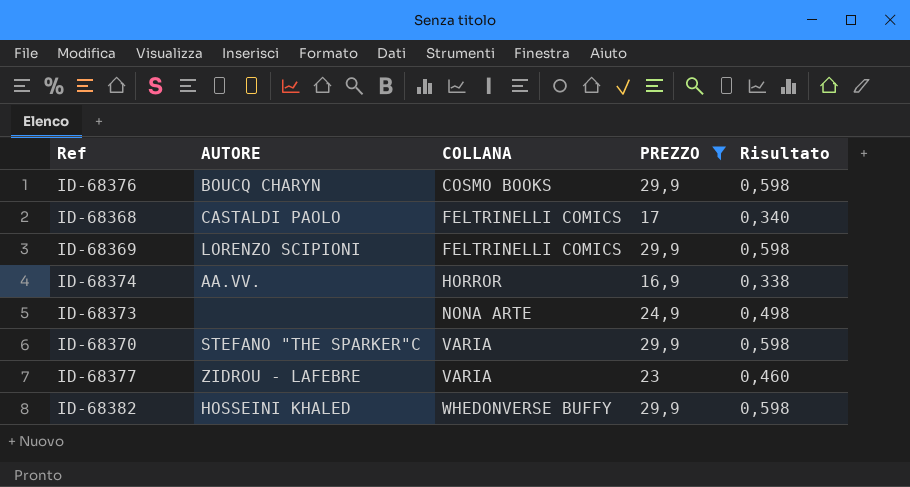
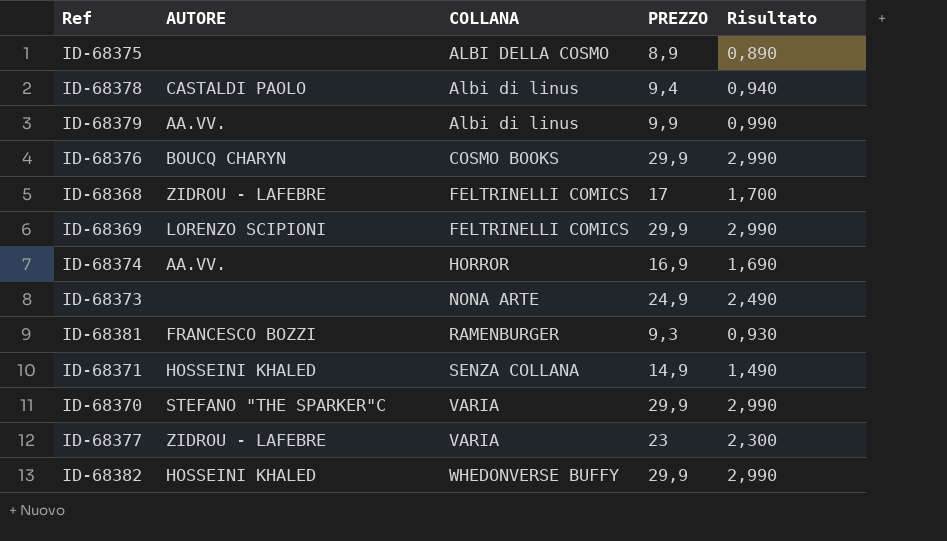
filter: PREZZO >= 16,9 -> none
column Risultato | formula: [PREZZO] * 0,02 -> [PREZZO] * 0,1
ID-68368 | AUTORE: CASTALDI PAOLO -> ZIDROU - LAFEBRE

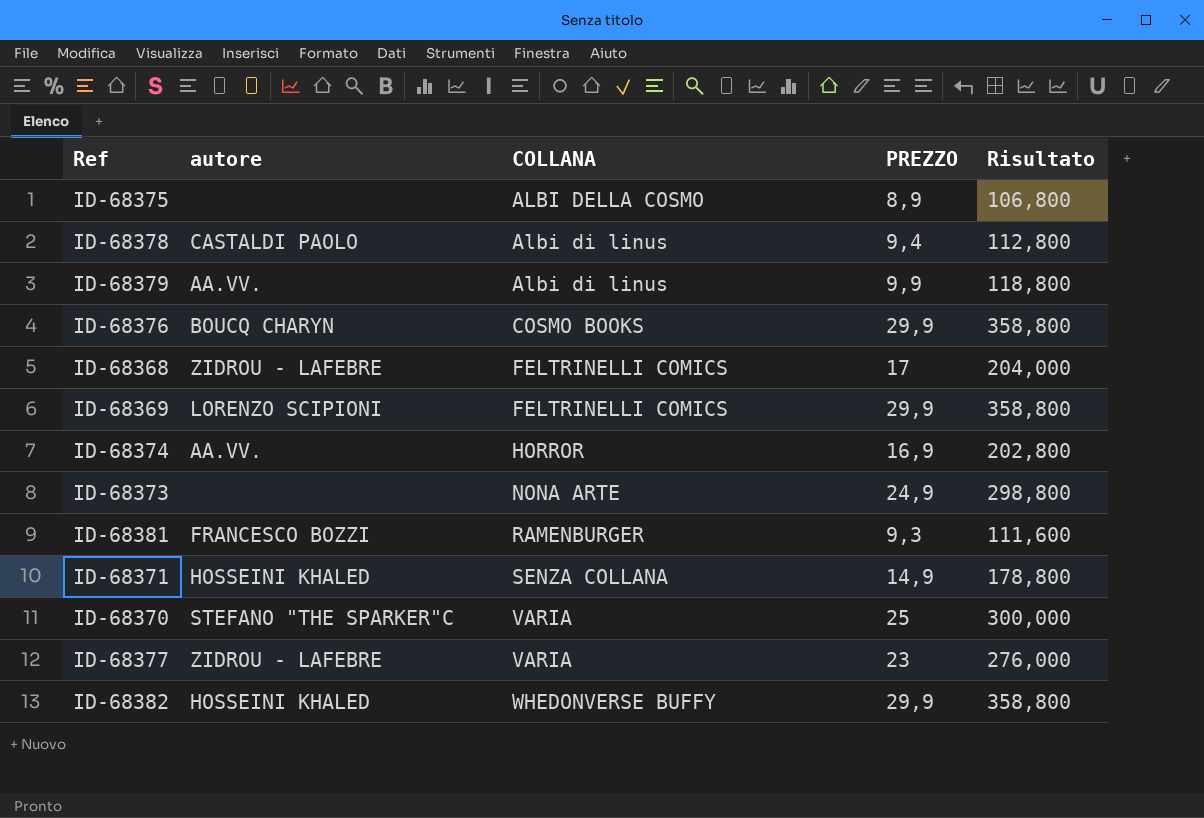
column name: AUTORE -> autore
column Risultato | formula: [PREZZO] * 0,1 -> [PREZZO] * 12
ID-68370 | PREZZO: 29,9 -> 25

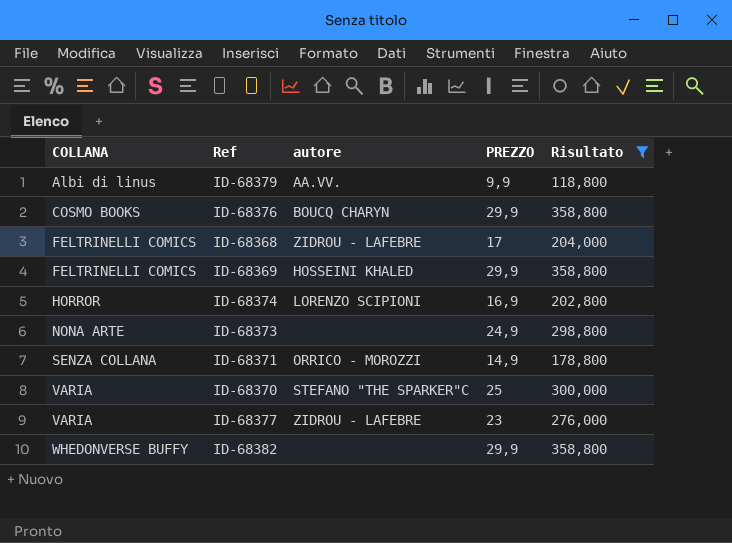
filter: none -> Risultato >= 118,800
column COLLANA | position: 3 -> 1
ID-68369 | autore: LORENZO SCIPIONI -> HOSSEINI KHALED
ID-68374 | autore: AA.VV. -> LORENZO SCIPIONI
ID-68371 | autore: HOSSEINI KHALED -> ORRICO - MOROZZI
ID-68382 | autore: HOSSEINI KHALED -> none

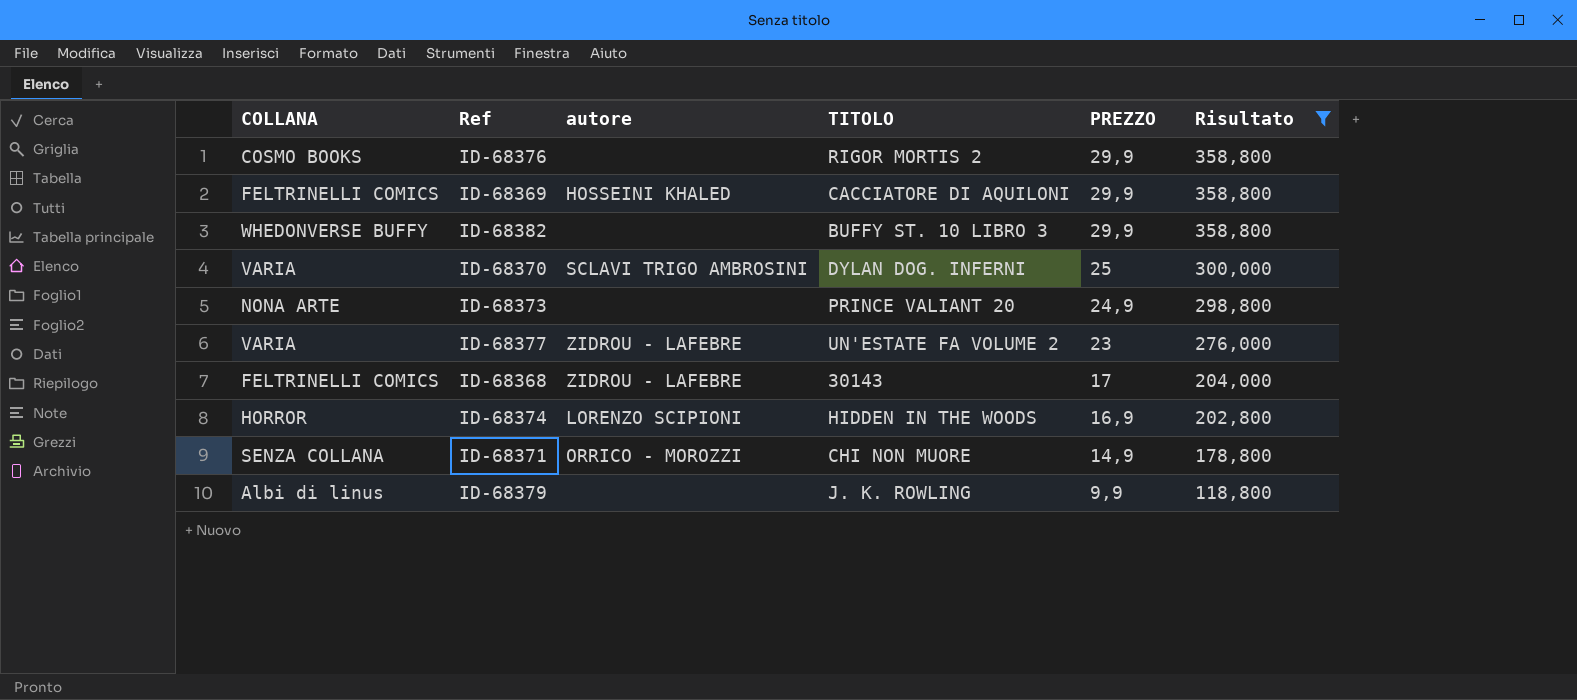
row order: COLLANA ascending -> PREZZO descending
column TITOLO | position: none -> 4
ID-68376 | autore: BOUCQ CHARYN -> none
ID-68370 | autore: STEFANO "THE SPARKER"C -> SCLAVI TRIGO AMBROSINI
ID-68379 | autore: AA.VV. -> none

